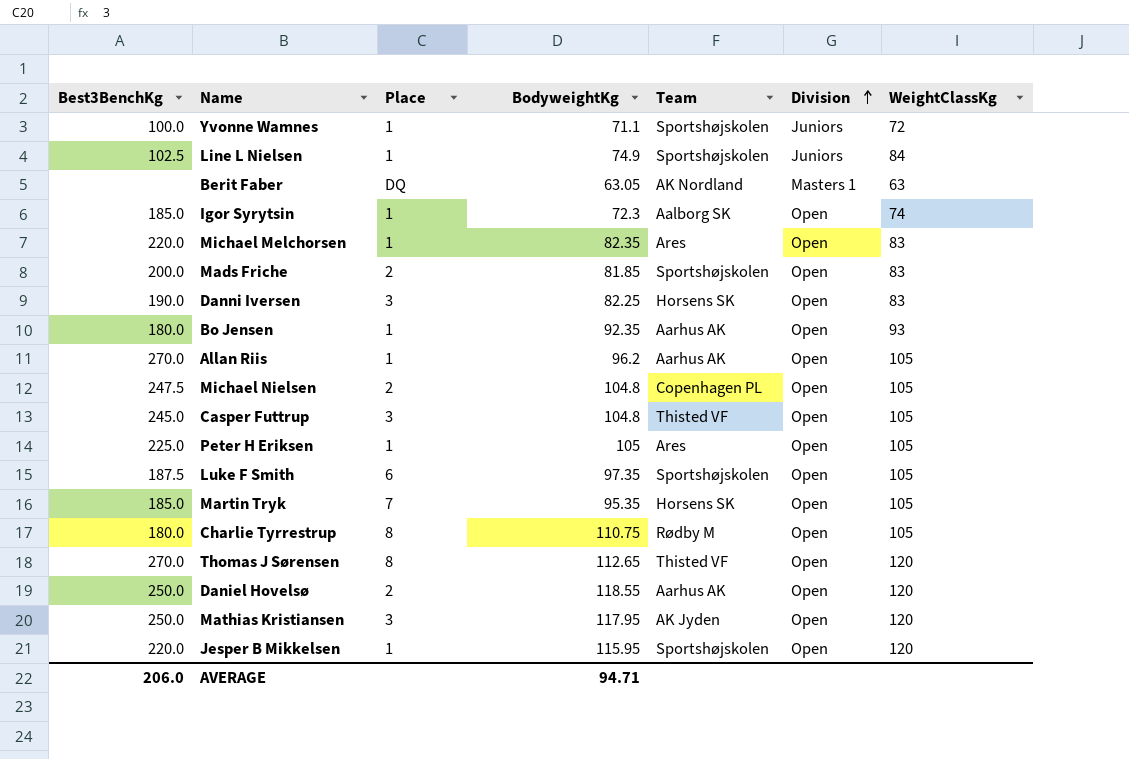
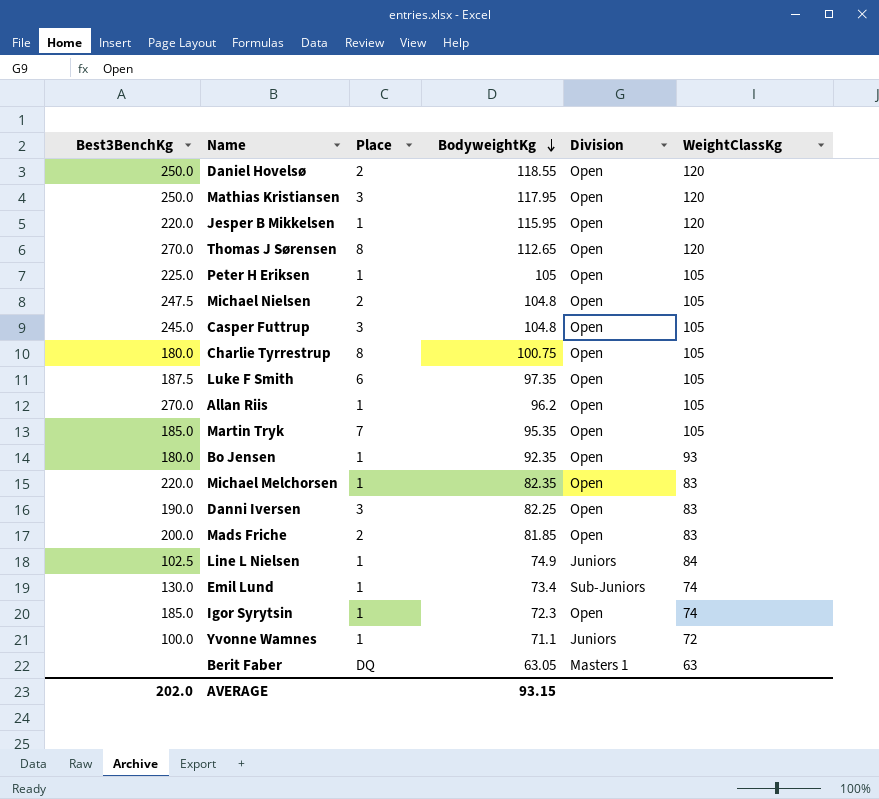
row order: Division ascending -> BodyweightKg descending
column Team | position: 5 -> none
Charlie Tyrrestrup | BodyweightKg: 110.75 -> 100.75
row Emil Lund: none -> 130.0 | 1 | 73.4 | Sub-Juniors | 74
AVERAGE | Best3BenchKg: 206.0 -> 202.0
AVERAGE | BodyweightKg: 94.71 -> 93.15

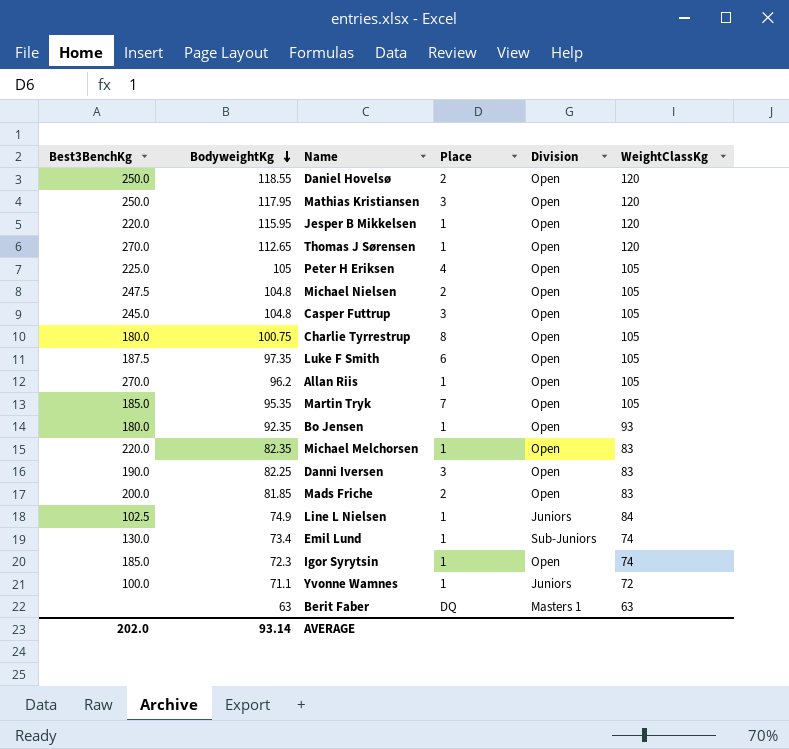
column BodyweightKg | position: 4 -> 2
Thomas J Sørensen | Place: 8 -> 1
Peter H Eriksen | Place: 1 -> 4
Berit Faber | BodyweightKg: 63.05 -> 63
AVERAGE | BodyweightKg: 93.15 -> 93.14

